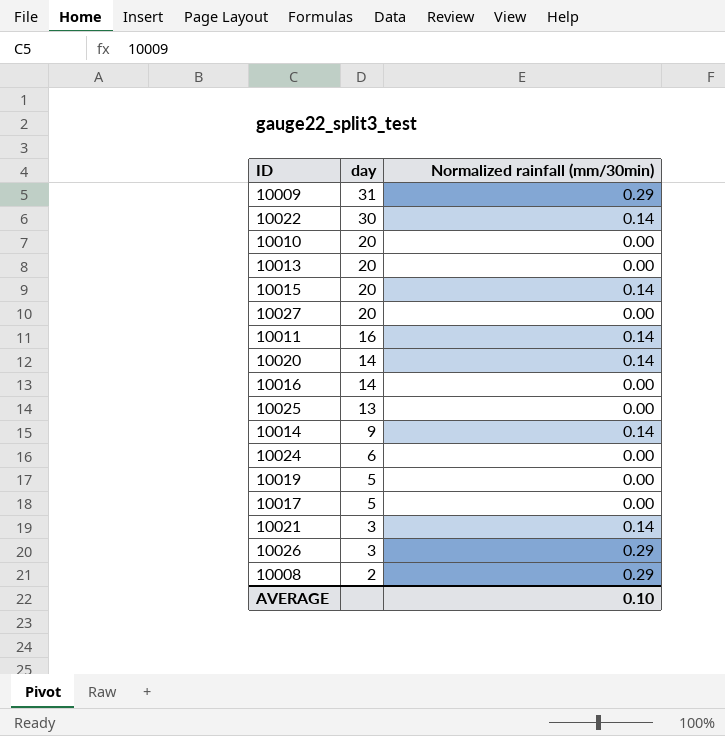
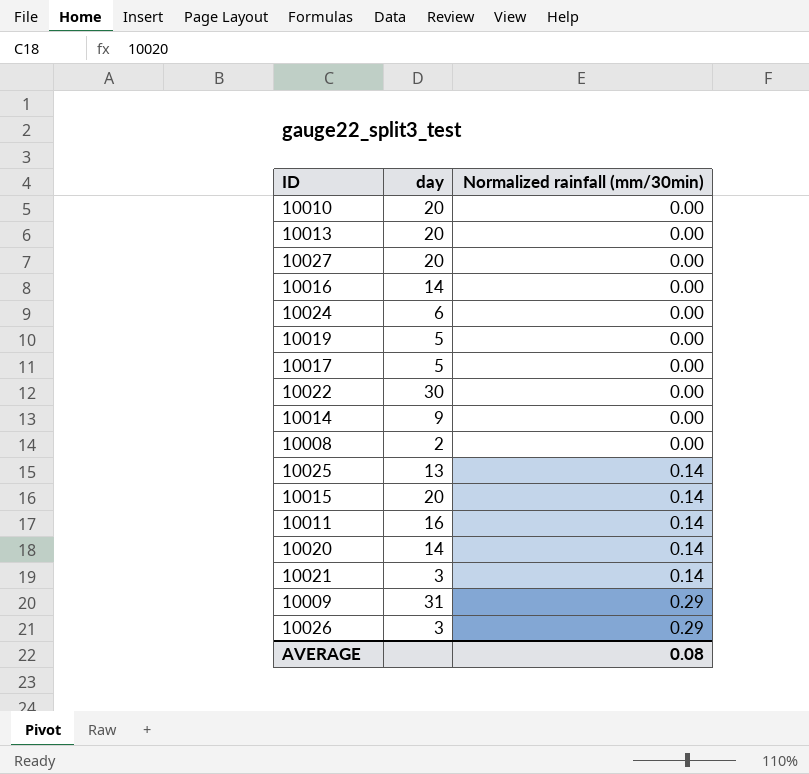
row order: day descending -> Normalized rainfall (mm/30min) ascending
10022 | Normalized rainfall (mm/30min): 0.14 -> 0.00
10014 | Normalized rainfall (mm/30min): 0.14 -> 0.00
10008 | Normalized rainfall (mm/30min): 0.29 -> 0.00
10025 | Normalized rainfall (mm/30min): 0.00 -> 0.14
AVERAGE | Normalized rainfall (mm/30min): 0.10 -> 0.08

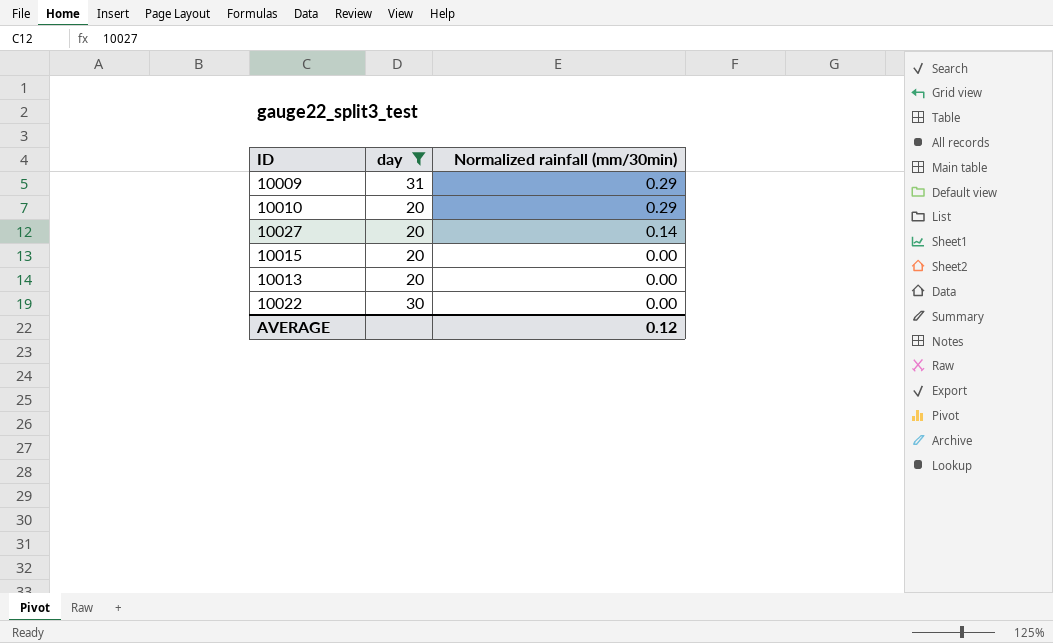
filter: none -> day >= 20
row order: Normalized rainfall (mm/30min) ascending -> Normalized rainfall (mm/30min) descending
10010 | Normalized rainfall (mm/30min): 0.00 -> 0.29
10027 | Normalized rainfall (mm/30min): 0.00 -> 0.14
10015 | Normalized rainfall (mm/30min): 0.14 -> 0.00
AVERAGE | Normalized rainfall (mm/30min): 0.08 -> 0.12

